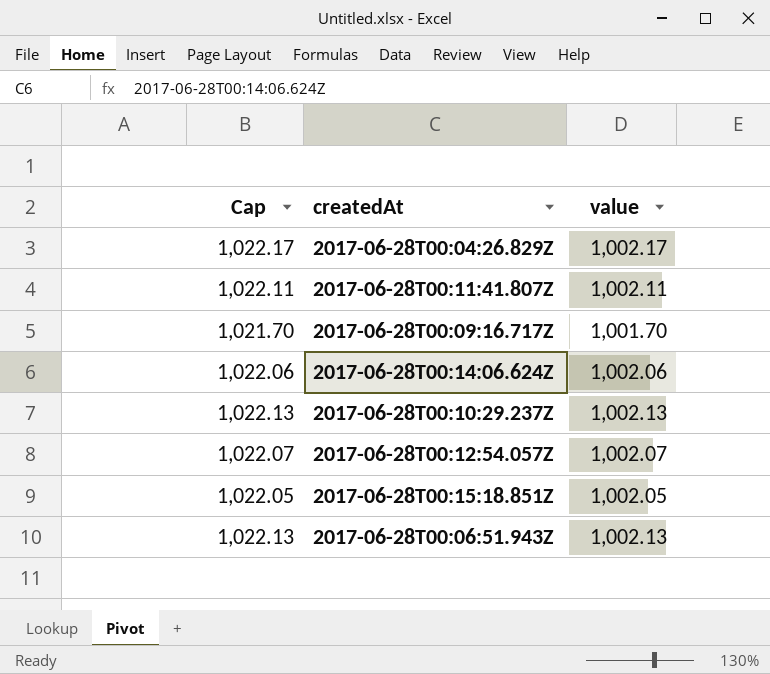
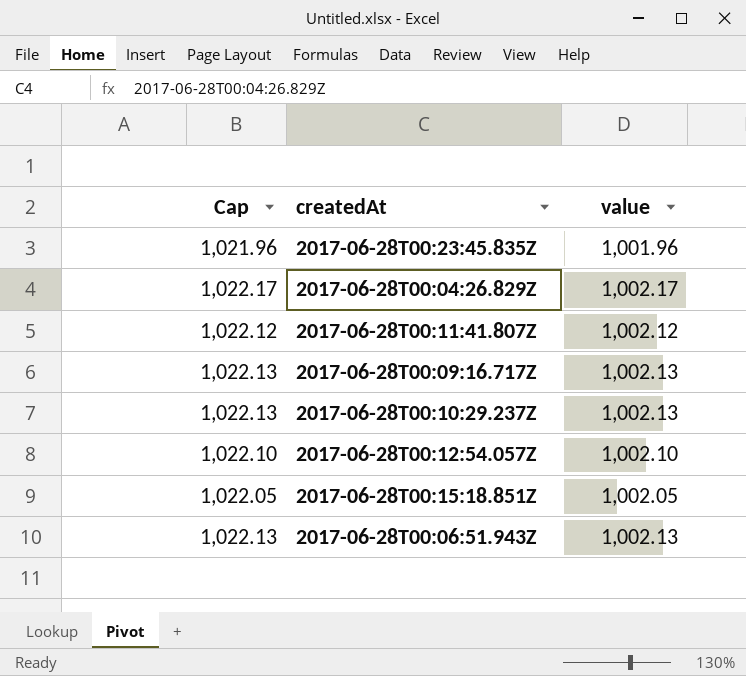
row 2017-06-28T00:14:06.624Z: 1,022.06 | 1,002.06 -> none
row 2017-06-28T00:23:45.835Z: none -> 1,021.96 | 1,001.96
2017-06-28T00:11:41.807Z | Cap: 1,022.11 -> 1,022.12
2017-06-28T00:11:41.807Z | value: 1,002.11 -> 1,002.12
2017-06-28T00:09:16.717Z | Cap: 1,021.70 -> 1,022.13
2017-06-28T00:09:16.717Z | value: 1,001.70 -> 1,002.13
2017-06-28T00:12:54.057Z | Cap: 1,022.07 -> 1,022.10
2017-06-28T00:12:54.057Z | value: 1,002.07 -> 1,002.10

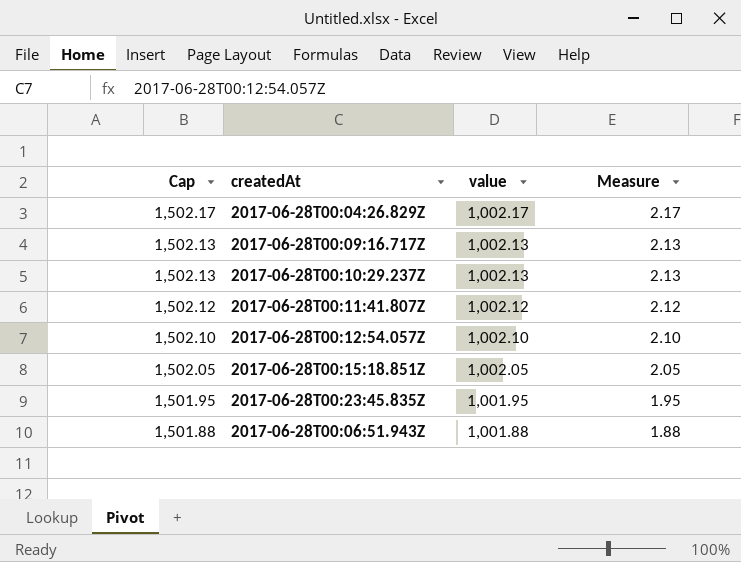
row order: none -> Cap descending
column Cap | formula: [value] + 20 -> [value] + 500
column Measure | formula: none -> [value] - 1000
2017-06-28T00:23:45.835Z | value: 1,001.96 -> 1,001.95
2017-06-28T00:06:51.943Z | value: 1,002.13 -> 1,001.88

